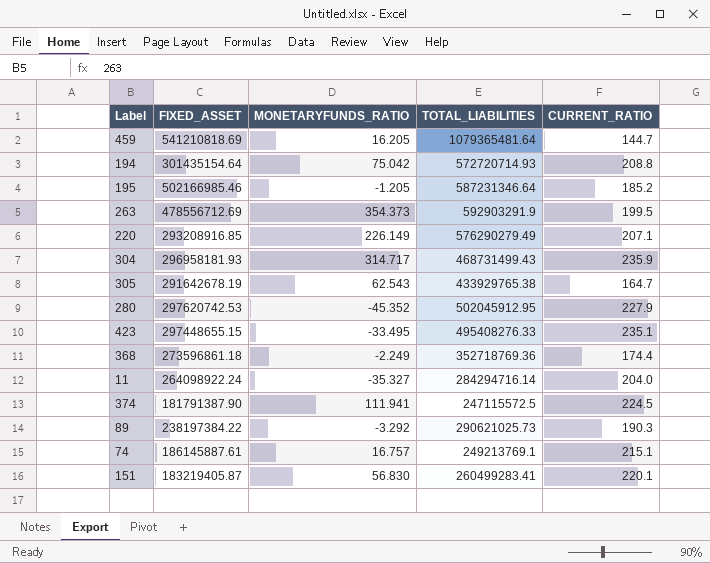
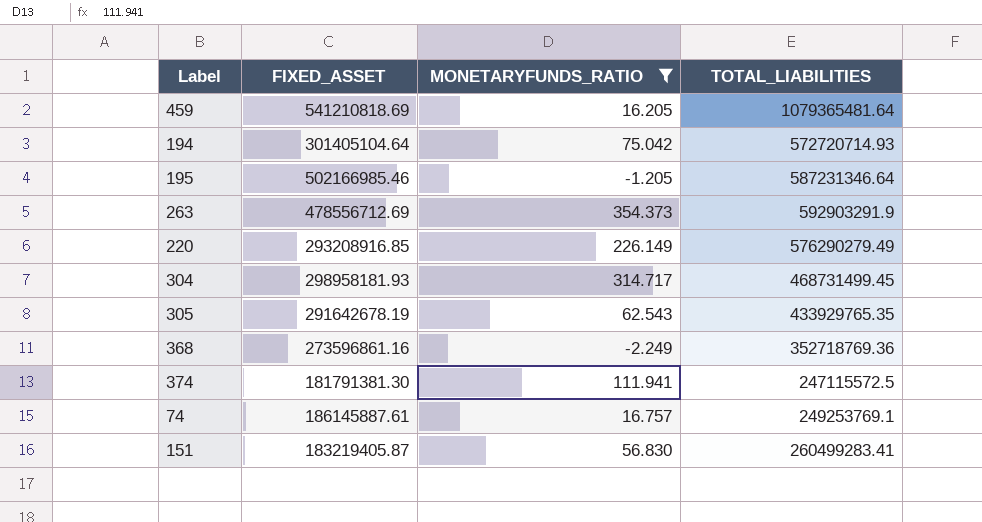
filter: none -> MONETARYFUNDS_RATIO >= -2.249
column CURRENT_RATIO | position: 5 -> none
194 | FIXED_ASSET: 301435154.64 -> 301405104.64
304 | FIXED_ASSET: 296958181.93 -> 298958181.93
304 | TOTAL_LIABILITIES: 468731499.43 -> 468731499.45
305 | TOTAL_LIABILITIES: 433929765.38 -> 433929765.35
368 | FIXED_ASSET: 273596861.18 -> 273596861.16
374 | FIXED_ASSET: 181791387.90 -> 181791381.30
74 | TOTAL_LIABILITIES: 249213769.1 -> 249253769.1

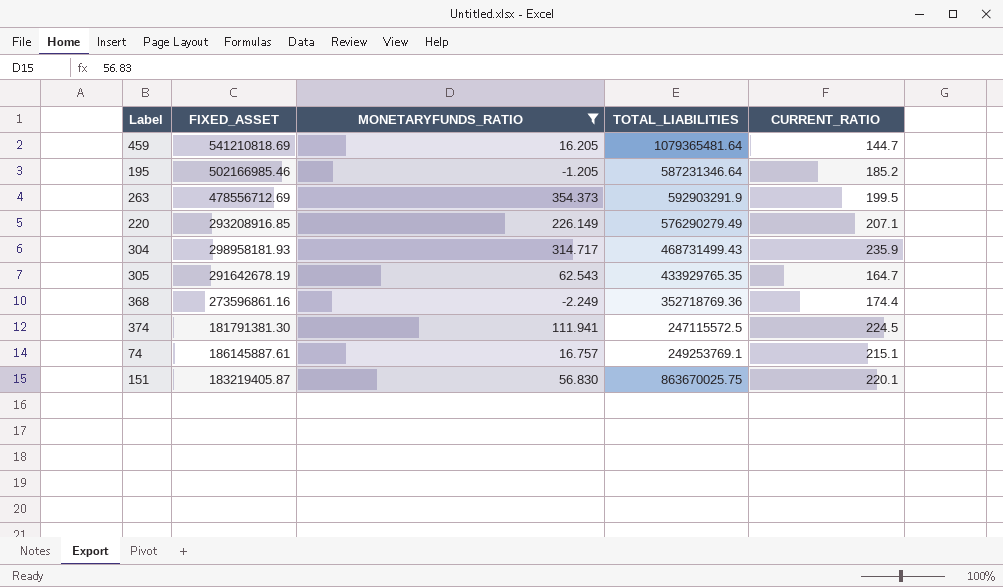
column CURRENT_RATIO | position: none -> 5
row 194: 301405104.64 | 75.042 | 572720714.93 -> none
304 | TOTAL_LIABILITIES: 468731499.45 -> 468731499.43
151 | TOTAL_LIABILITIES: 260499283.41 -> 863670025.75

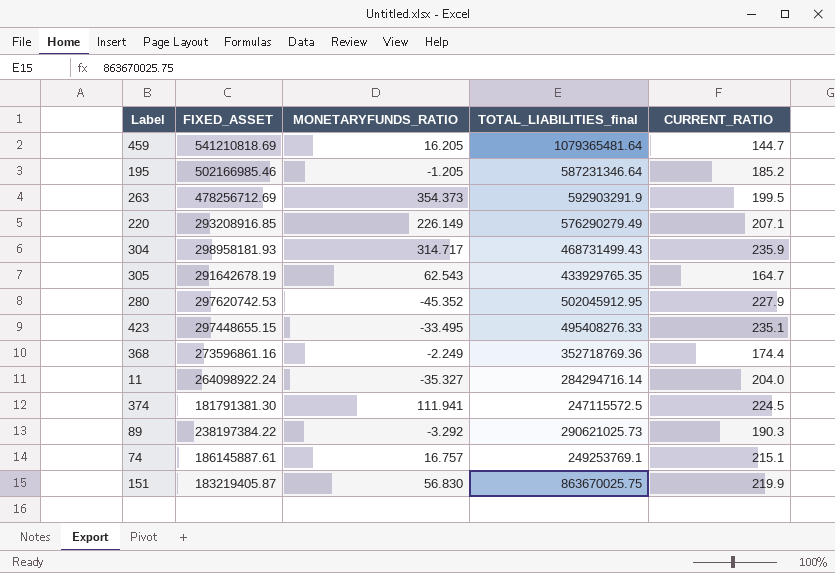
filter: MONETARYFUNDS_RATIO >= -2.249 -> none
column name: TOTAL_LIABILITIES -> TOTAL_LIABILITIES_final
263 | FIXED_ASSET: 478556712.69 -> 478256712.69
151 | CURRENT_RATIO: 220.1 -> 219.9

